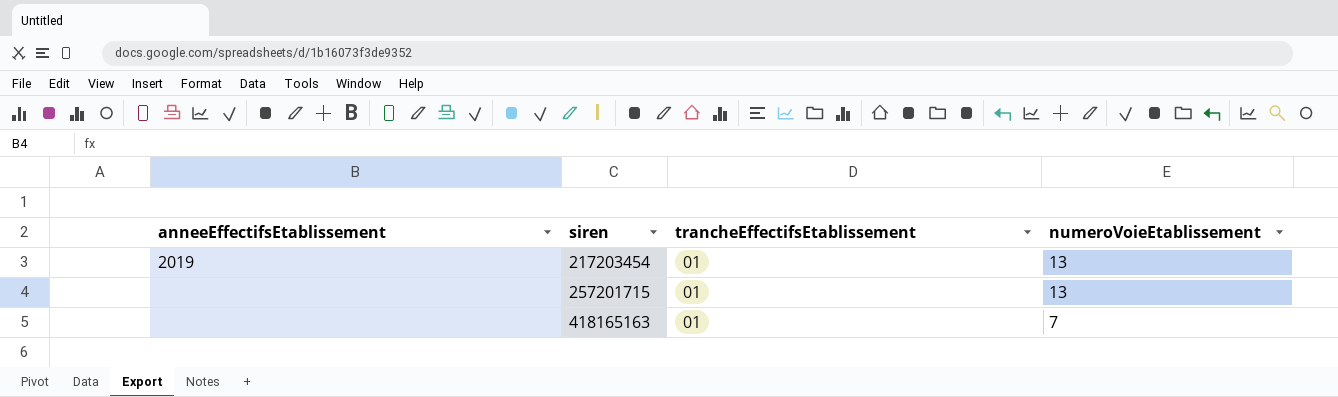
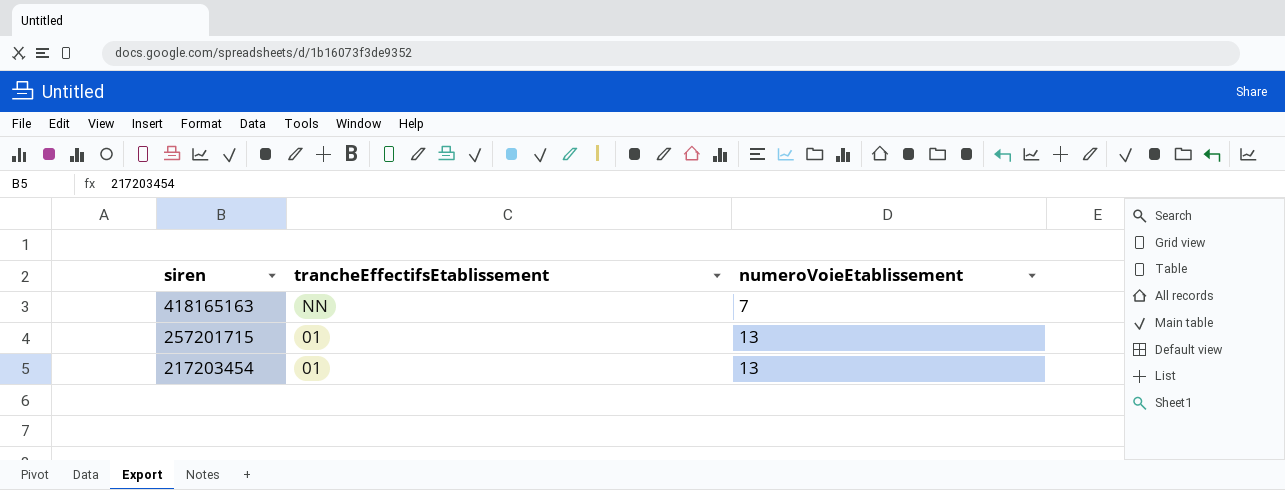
row order: siren ascending -> siren descending
column anneeEffectifsEtablissement | position: 1 -> none
418165163 | trancheEffectifsEtablissement: 01 -> NN

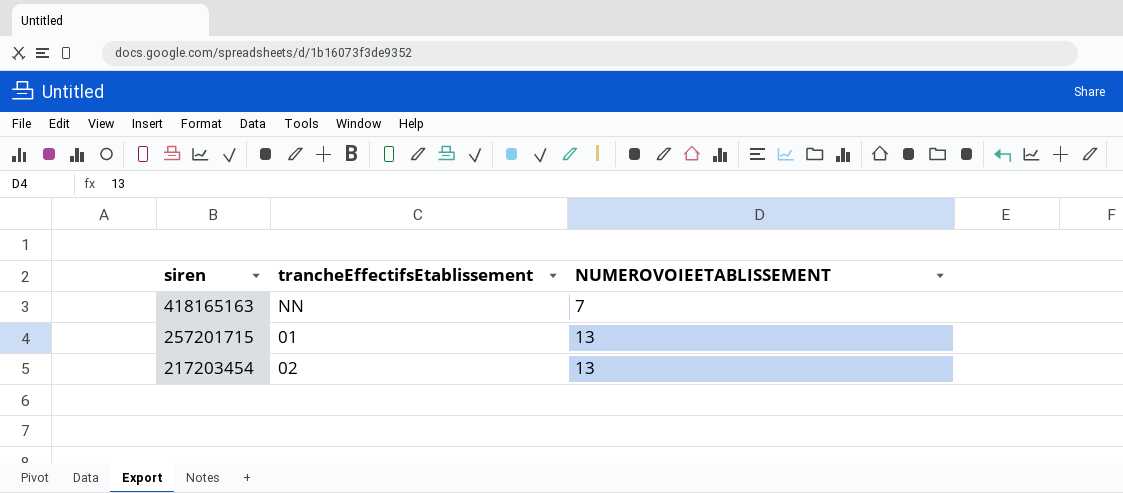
column name: numeroVoieEtablissement -> NUMEROVOIEETABLISSEMENT
217203454 | trancheEffectifsEtablissement: 01 -> 02

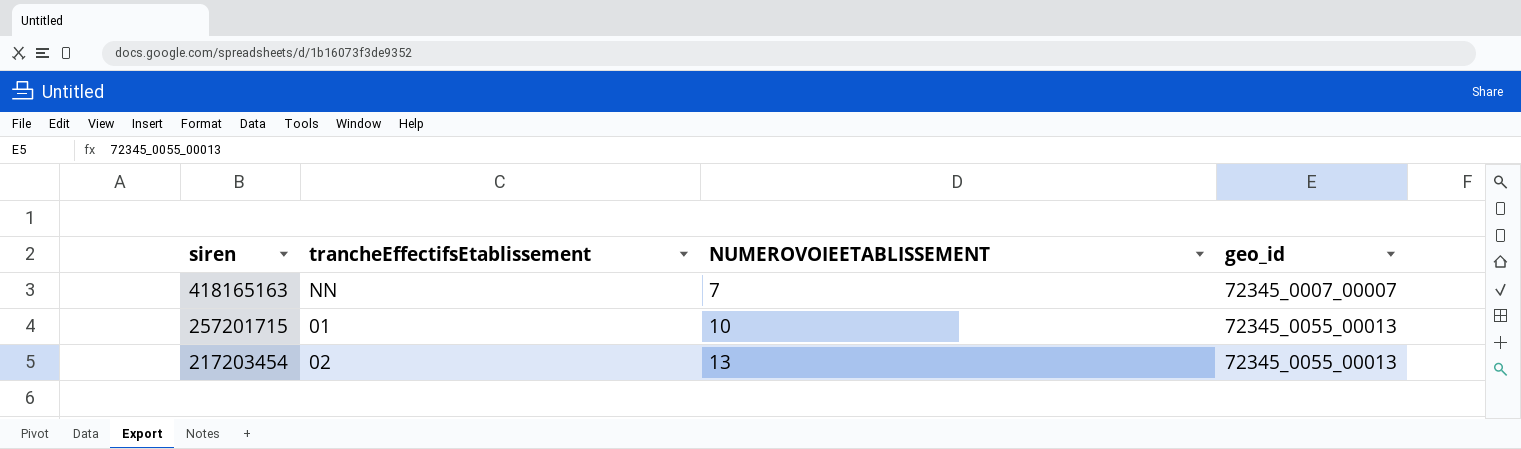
column geo_id | position: none -> 4
257201715 | NUMEROVOIEETABLISSEMENT: 13 -> 10

